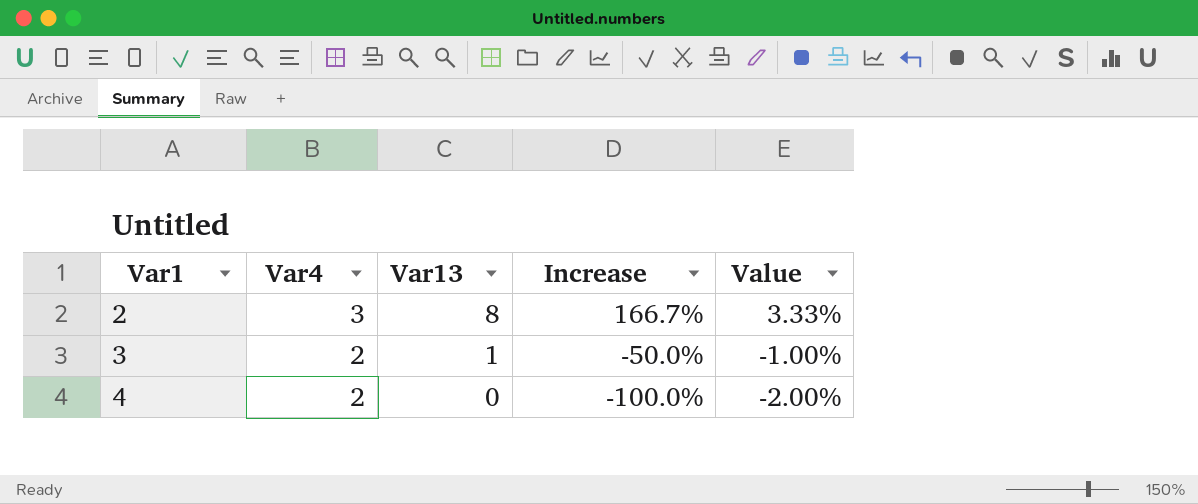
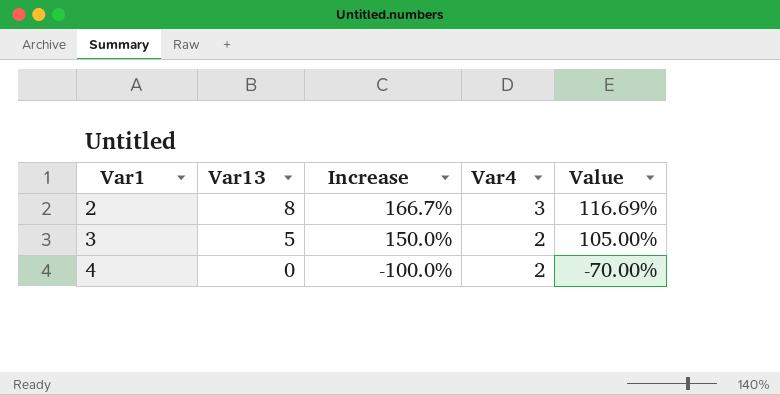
column Var4 | position: 2 -> 4
column Value | formula: [Increase] * 0.02 -> [Increase] * 0.7
3 | Var13: 1 -> 5
3 | Increase: -50.0% -> 150.0%

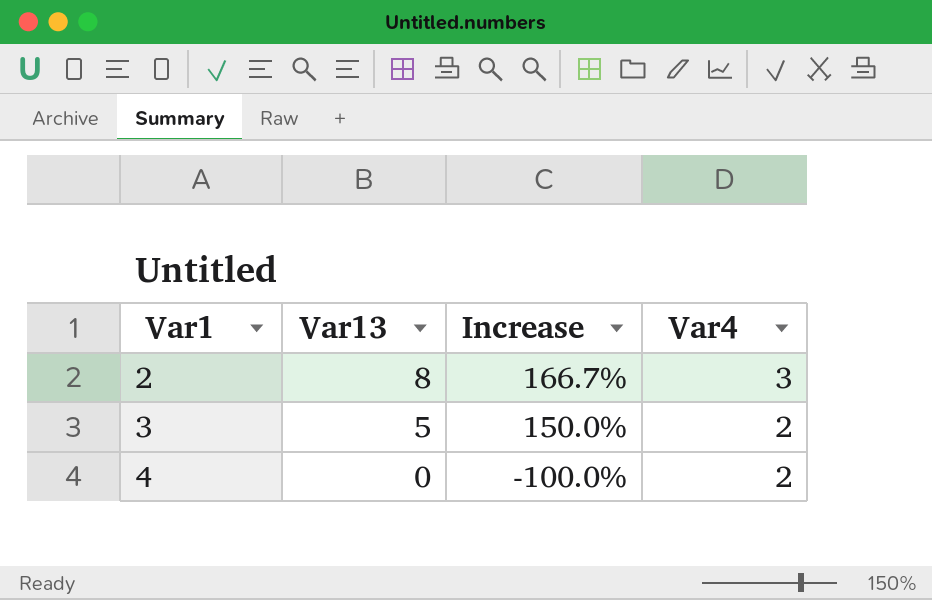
column Value | formula: [Increase] * 0.7 -> none

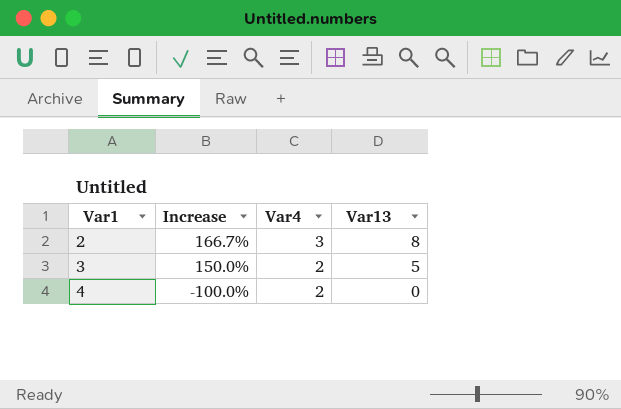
column Var13 | position: 2 -> 4

